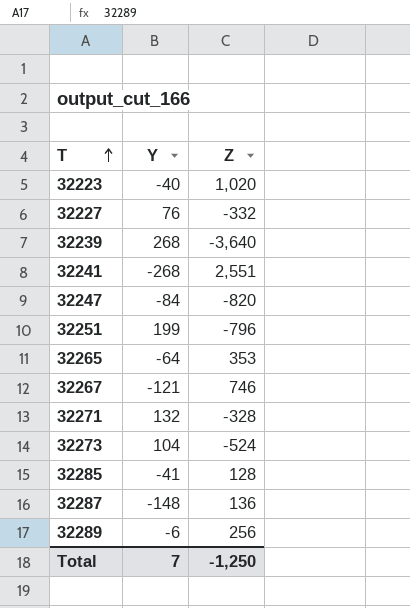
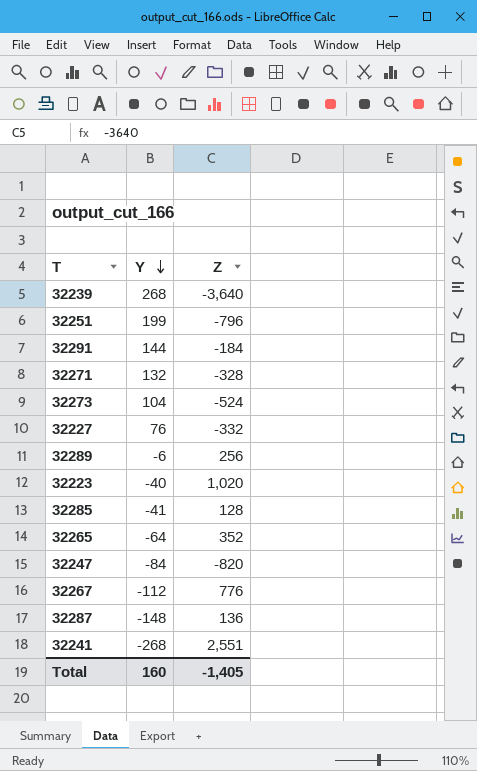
row order: T ascending -> Y descending
row 32291: none -> 144 | -184
32265 | Z: 353 -> 352
32267 | Y: -121 -> -112
32267 | Z: 746 -> 776
Total | Y: 7 -> 160
Total | Z: -1,250 -> -1,405

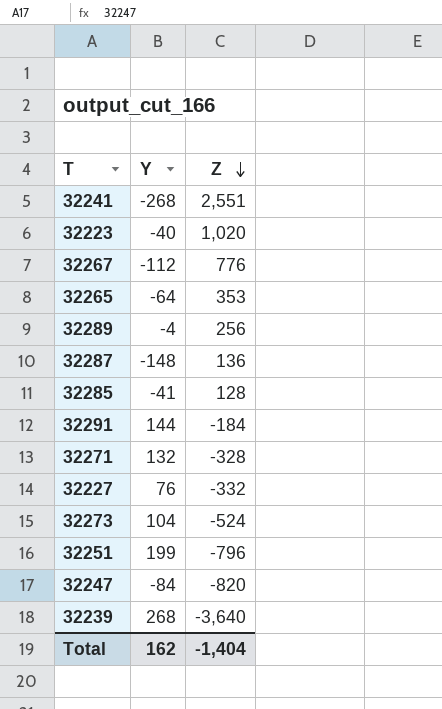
row order: Y descending -> Z descending
32265 | Z: 352 -> 353
32289 | Y: -6 -> -4
Total | Y: 160 -> 162
Total | Z: -1,405 -> -1,404

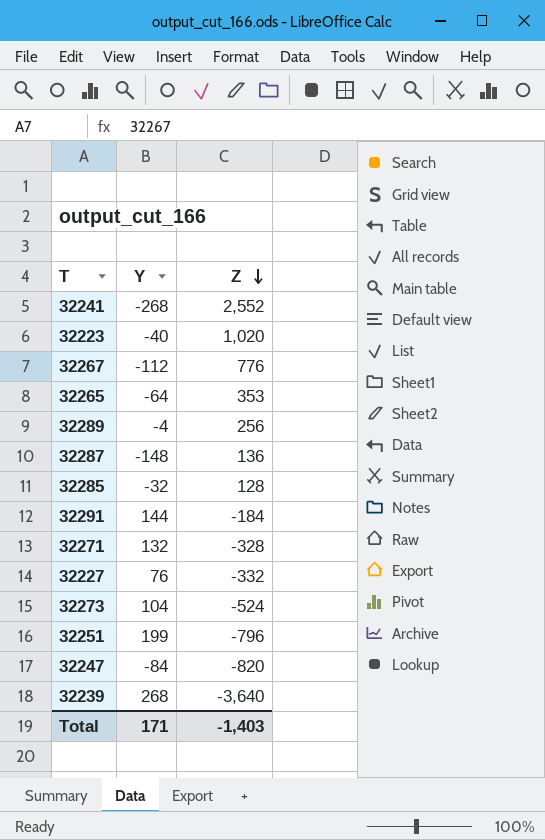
32241 | Z: 2,551 -> 2,552
32285 | Y: -41 -> -32
Total | Y: 162 -> 171
Total | Z: -1,404 -> -1,403

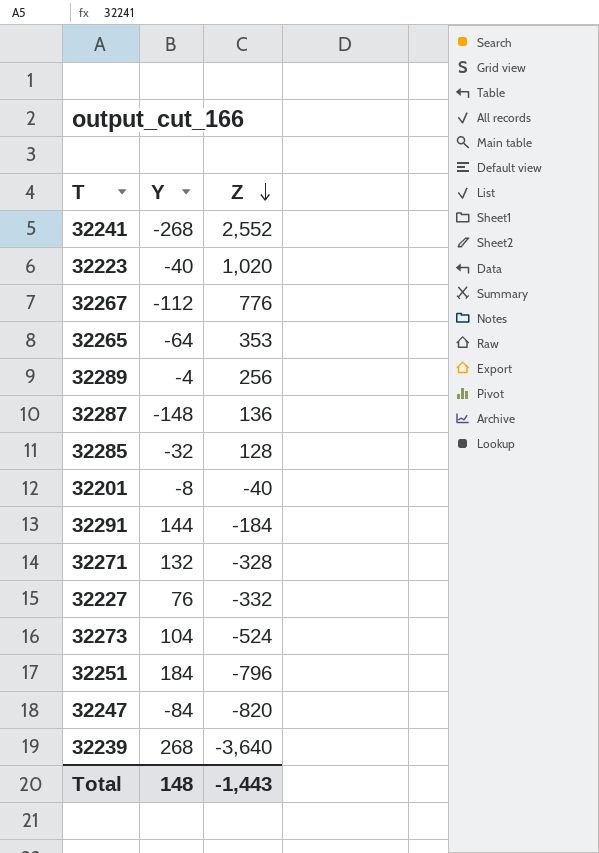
row 32201: none -> -8 | -40
32251 | Y: 199 -> 184
Total | Y: 171 -> 148
Total | Z: -1,403 -> -1,443

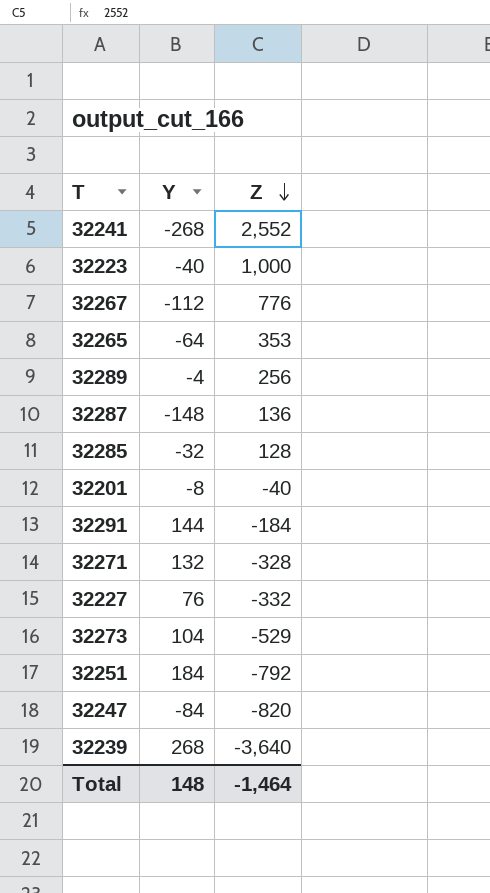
32223 | Z: 1,020 -> 1,000
32273 | Z: -524 -> -529
32251 | Z: -796 -> -792
Total | Z: -1,443 -> -1,464

